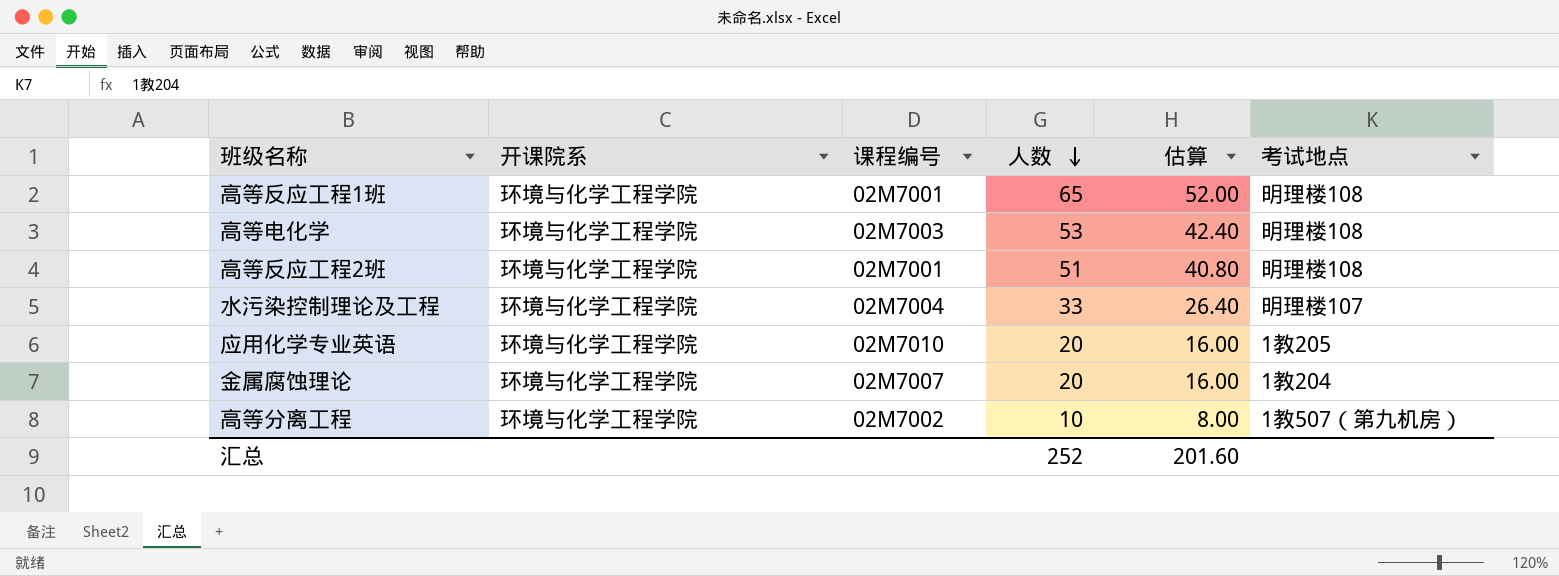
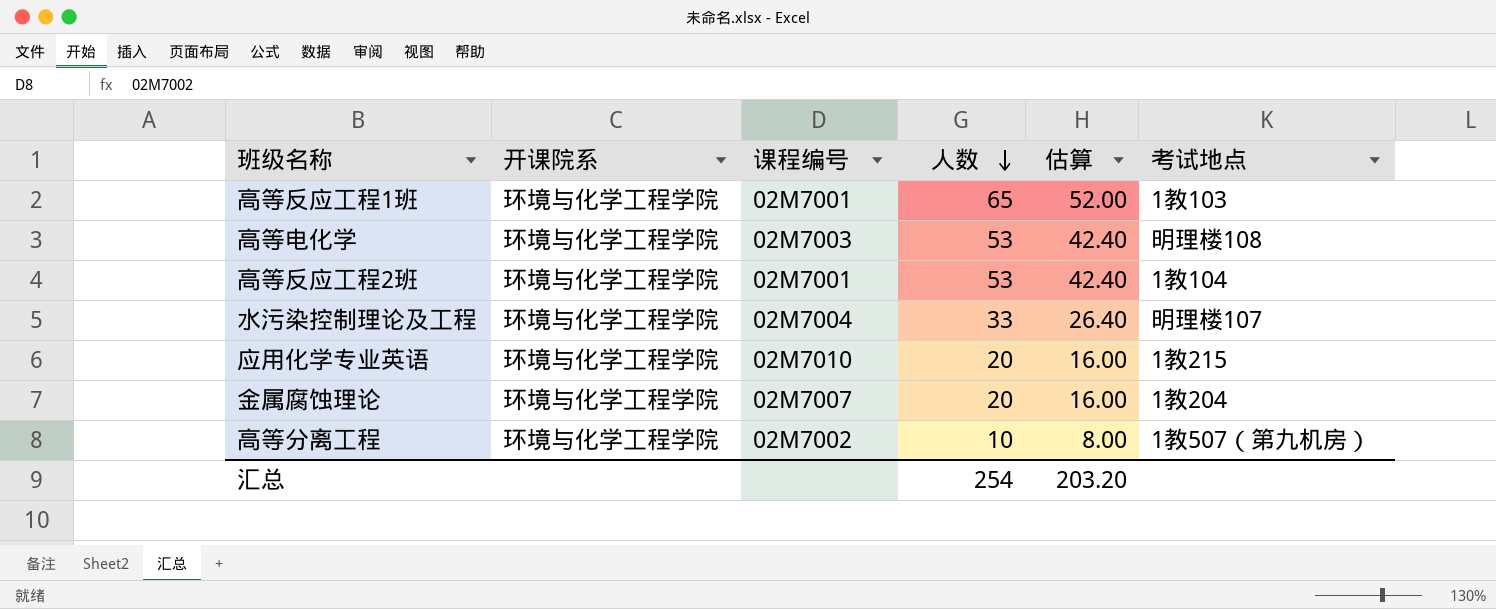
高等反应工程1班 | 考试地点: 明理楼108 -> 1教103
高等反应工程2班 | 人数: 51 -> 53
高等反应工程2班 | 估算: 40.80 -> 42.40
高等反应工程2班 | 考试地点: 明理楼108 -> 1教104
应用化学专业英语 | 考试地点: 1教205 -> 1教215
汇总 | 人数: 252 -> 254
汇总 | 估算: 201.60 -> 203.20

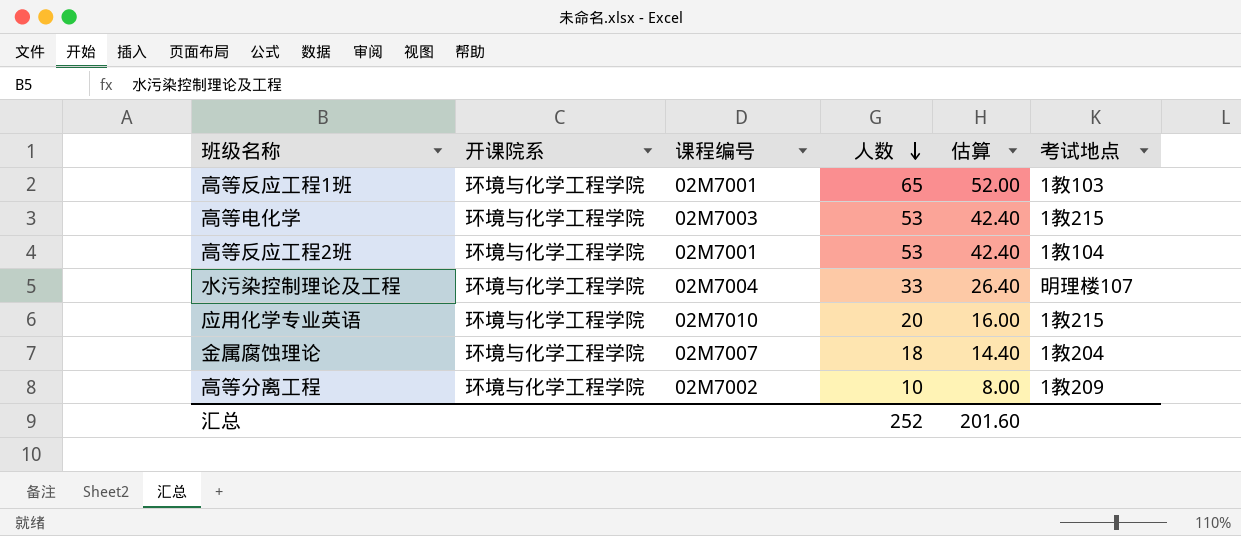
高等电化学 | 考试地点: 明理楼108 -> 1教215
金属腐蚀理论 | 人数: 20 -> 18
金属腐蚀理论 | 估算: 16.00 -> 14.40
高等分离工程 | 考试地点: 1教507（第九机房） -> 1教209
汇总 | 人数: 254 -> 252
汇总 | 估算: 203.20 -> 201.60

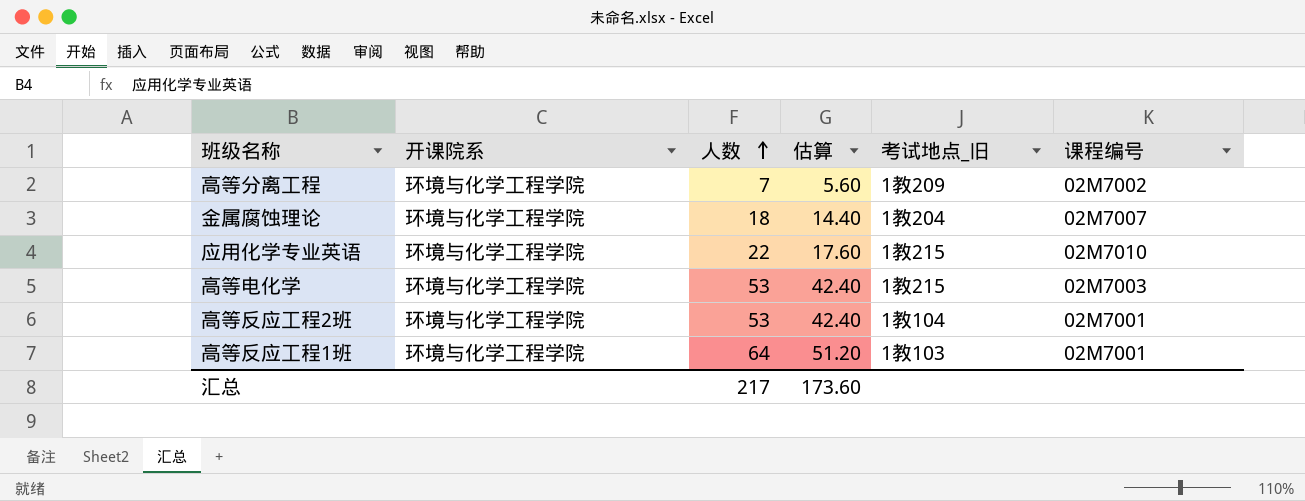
row order: 人数 descending -> 人数 ascending
column name: 考试地点 -> 考试地点_旧
column 课程编号 | position: 3 -> 6
row 水污染控制理论及工程: 环境与化学工程学院 | 02M7004 | 33 | 26.40 | 明理楼107 -> none
高等分离工程 | 人数: 10 -> 7
高等分离工程 | 估算: 8.00 -> 5.60
应用化学专业英语 | 人数: 20 -> 22
应用化学专业英语 | 估算: 16.00 -> 17.60
高等反应工程1班 | 人数: 65 -> 64
高等反应工程1班 | 估算: 52.00 -> 51.20
汇总 | 人数: 252 -> 217
汇总 | 估算: 201.60 -> 173.60

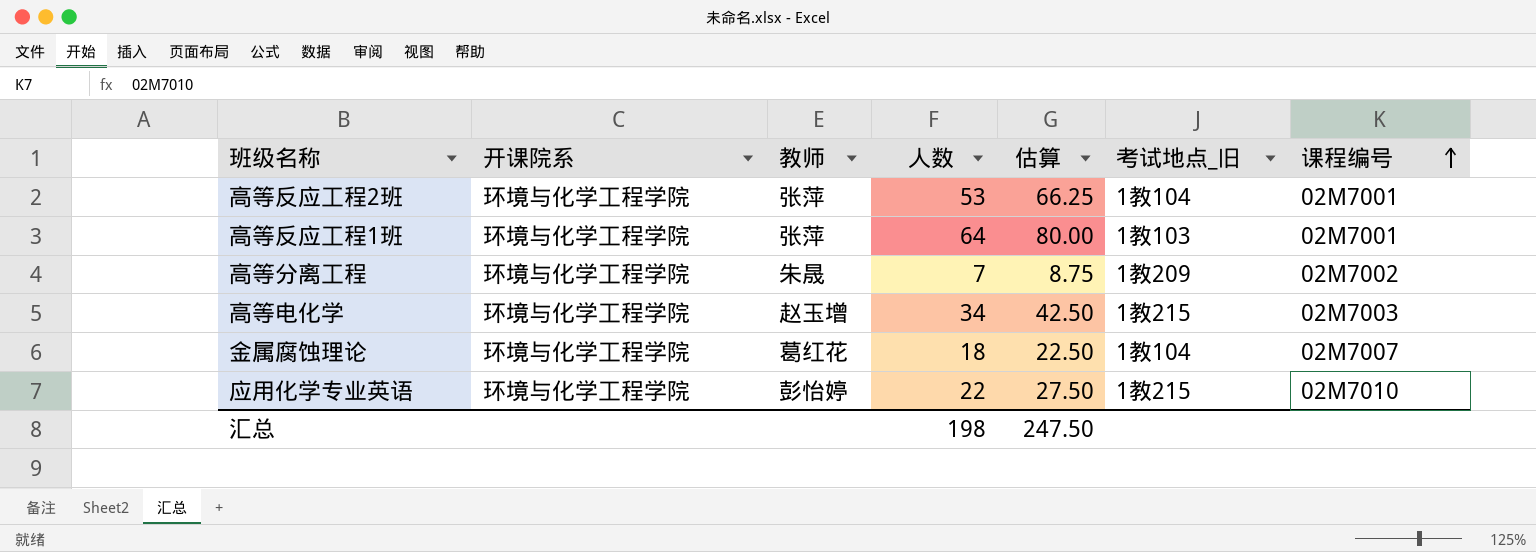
row order: 人数 ascending -> 课程编号 ascending
column 教师 | position: none -> 3
column 估算 | formula: [人数] * 0.8 -> [人数] * 1.25
高等电化学 | 人数: 53 -> 34
金属腐蚀理论 | 考试地点_旧: 1教204 -> 1教104
汇总 | 人数: 217 -> 198
汇总 | 估算: 173.60 -> 247.50

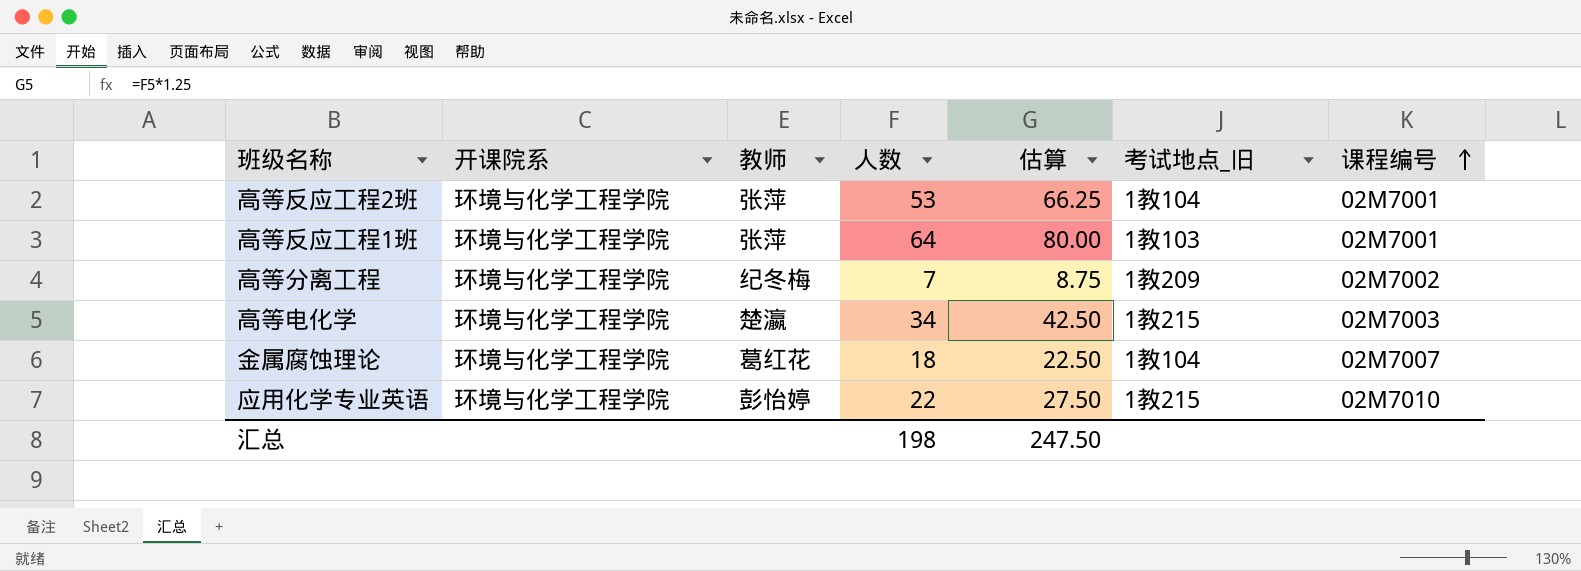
高等分离工程 | 教师: 朱晟 -> 纪冬梅
高等电化学 | 教师: 赵玉增 -> 楚瀛

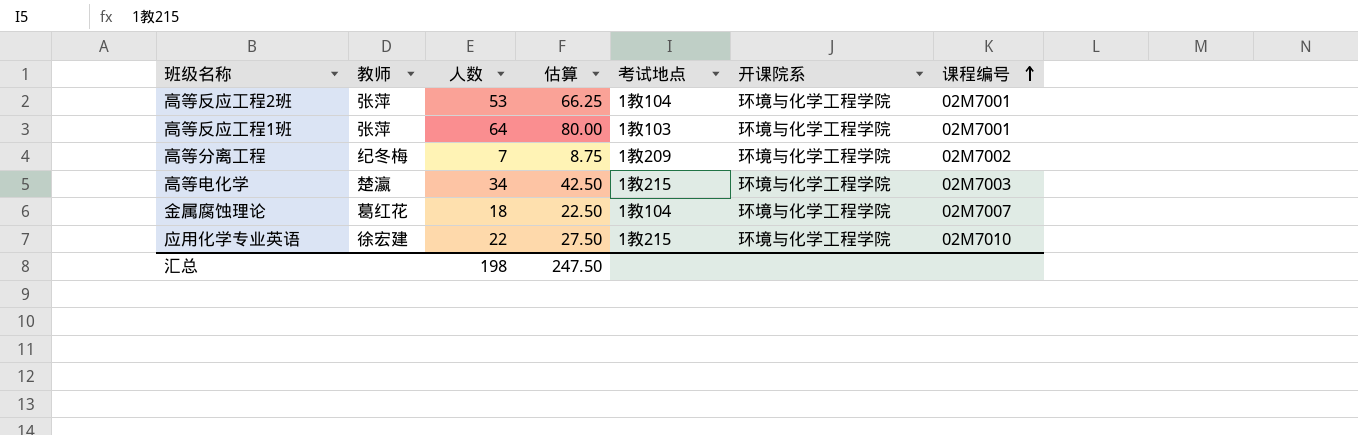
column name: 考试地点_旧 -> 考试地点
column 开课院系 | position: 2 -> 6
应用化学专业英语 | 教师: 彭怡婷 -> 徐宏建

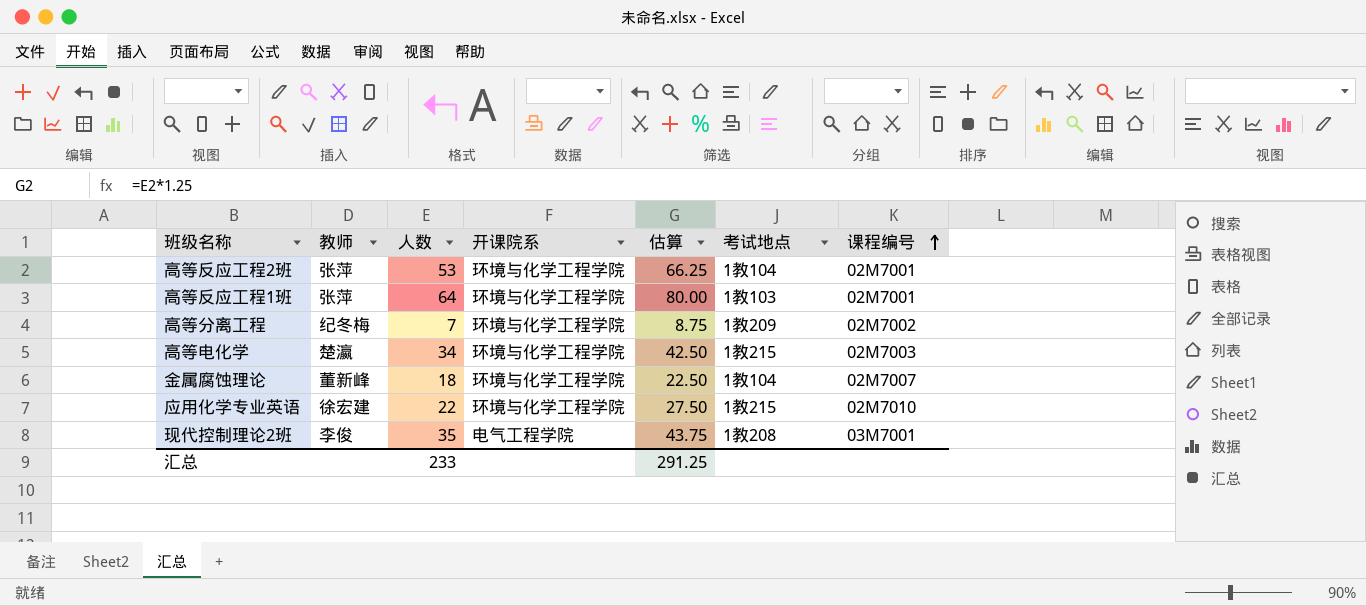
column 开课院系 | position: 6 -> 4
金属腐蚀理论 | 教师: 葛红花 -> 董新峰
row 现代控制理论2班: none -> 李俊 | 35 | 电气工程学院 | 43.75 | 1教208 | 03M7001
汇总 | 人数: 198 -> 233
汇总 | 估算: 247.50 -> 291.25

